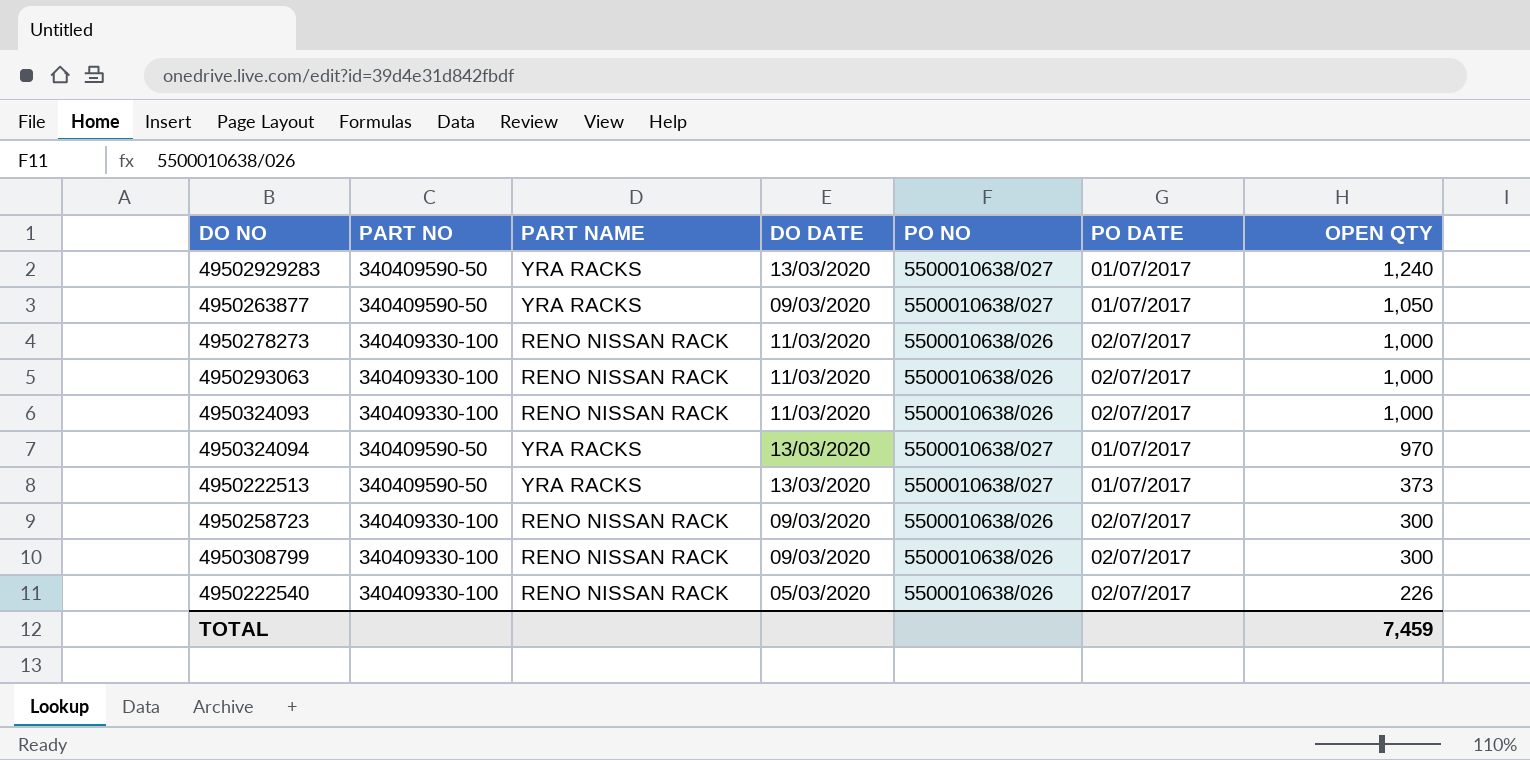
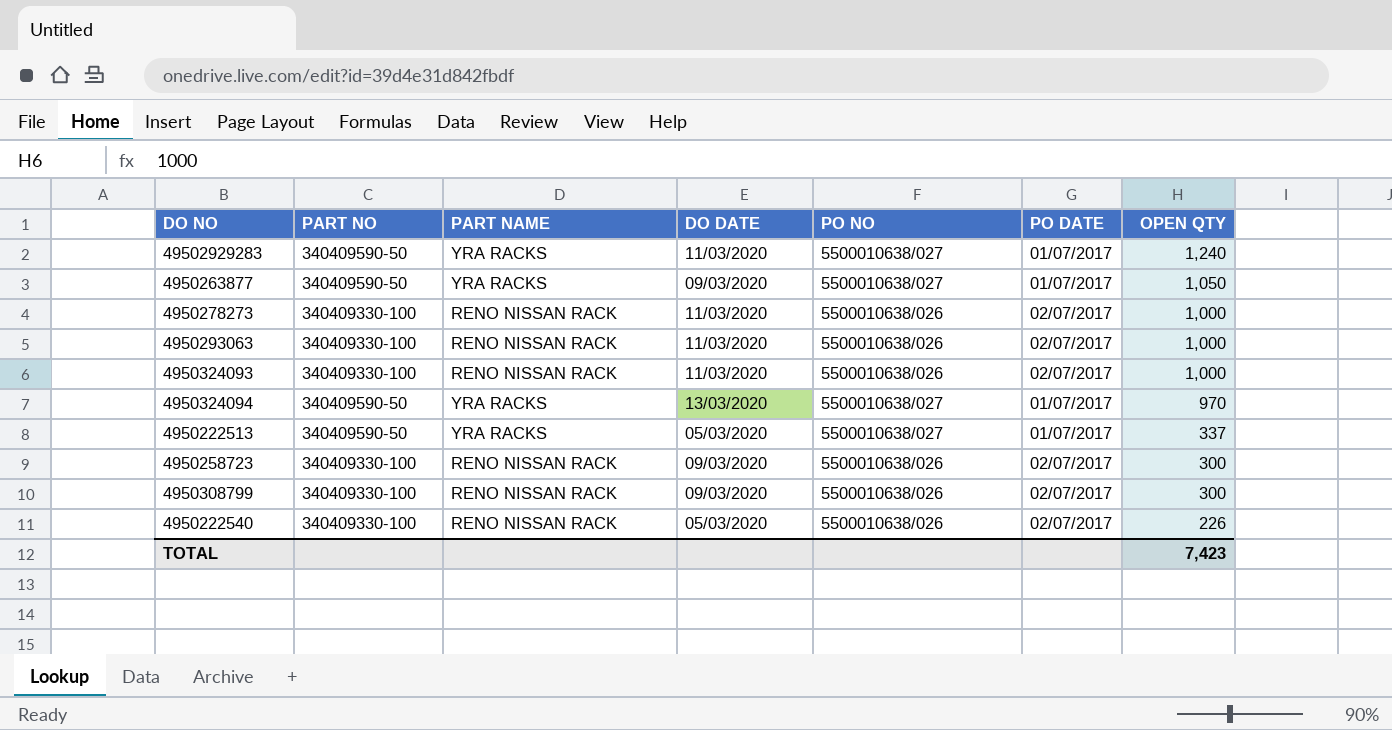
49502929283 | DO DATE: 13/03/2020 -> 11/03/2020
4950222513 | DO DATE: 13/03/2020 -> 05/03/2020
4950222513 | OPEN QTY: 373 -> 337
TOTAL | OPEN QTY: 7,459 -> 7,423

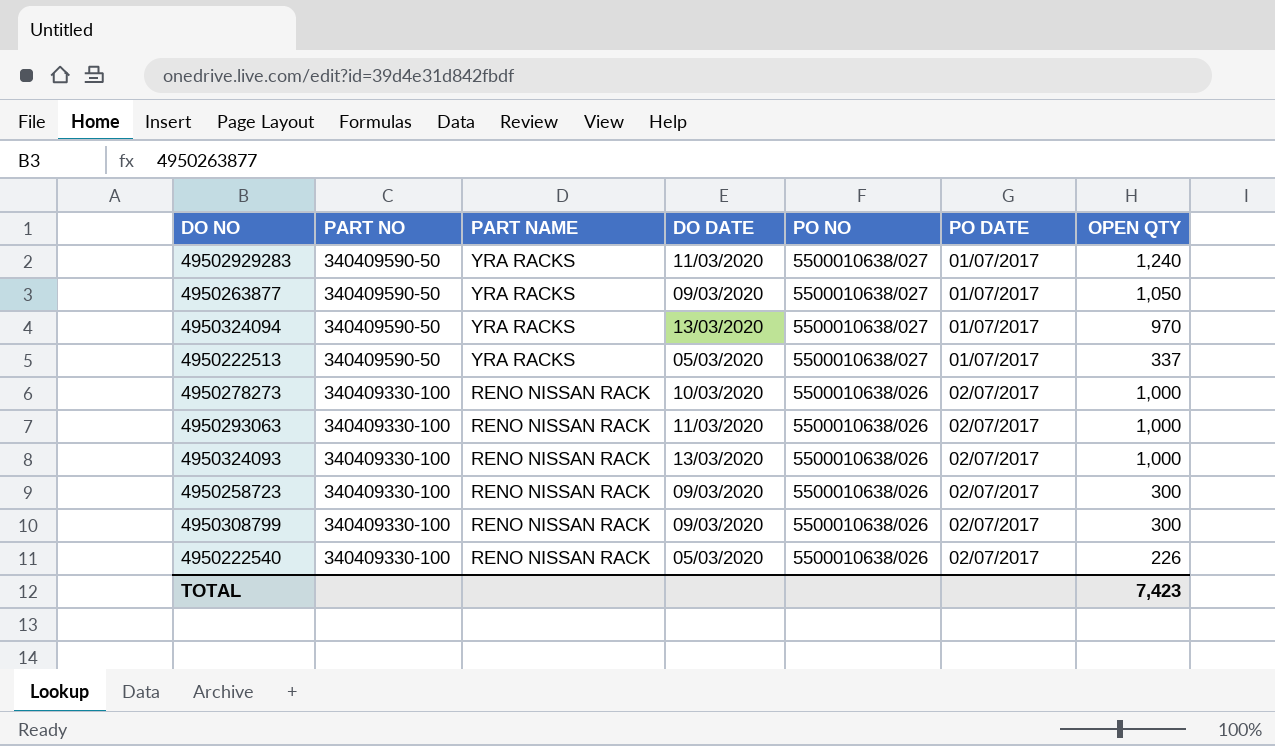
row order: OPEN QTY descending -> PART NO descending
4950278273 | DO DATE: 11/03/2020 -> 10/03/2020
4950324093 | DO DATE: 11/03/2020 -> 13/03/2020

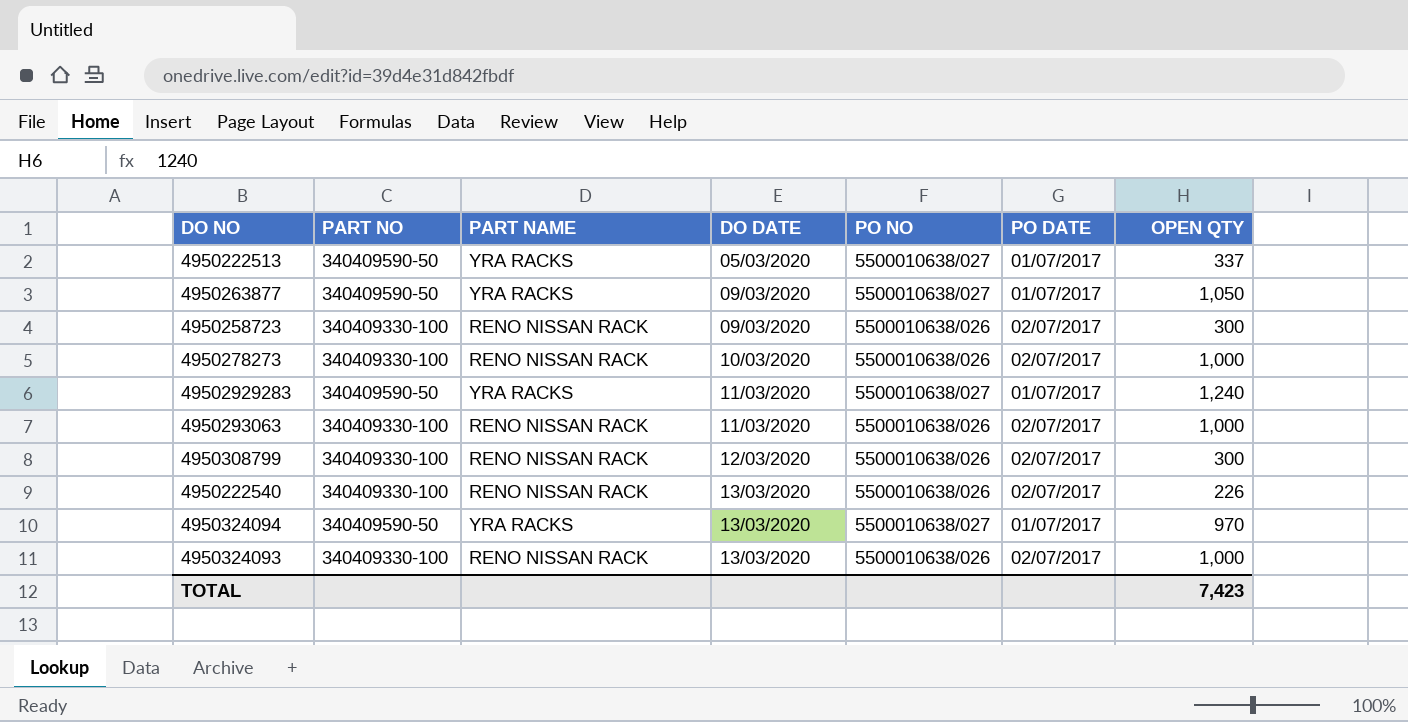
row order: PART NO descending -> DO DATE ascending
4950308799 | DO DATE: 09/03/2020 -> 12/03/2020
4950222540 | DO DATE: 05/03/2020 -> 13/03/2020

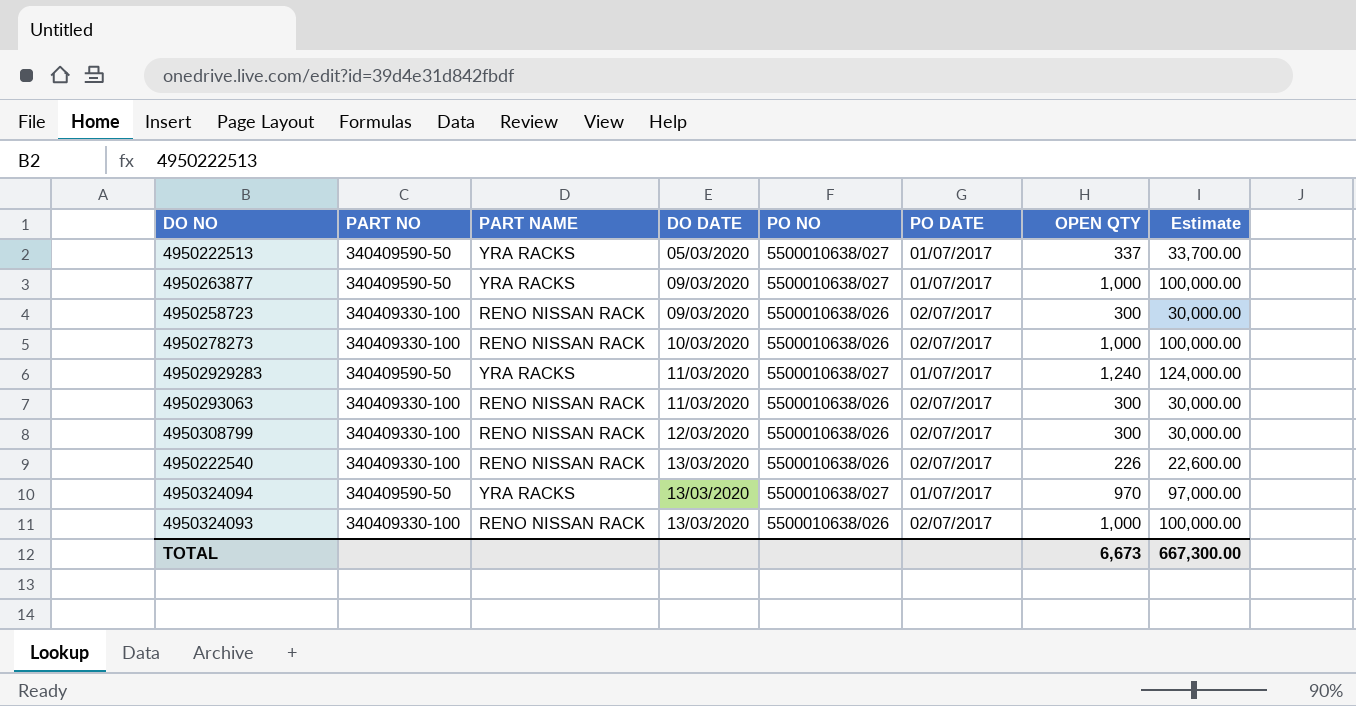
column Estimate | formula: none -> [OPEN QTY] * 100
4950263877 | OPEN QTY: 1,050 -> 1,000
4950293063 | OPEN QTY: 1,000 -> 300
TOTAL | OPEN QTY: 7,423 -> 6,673

